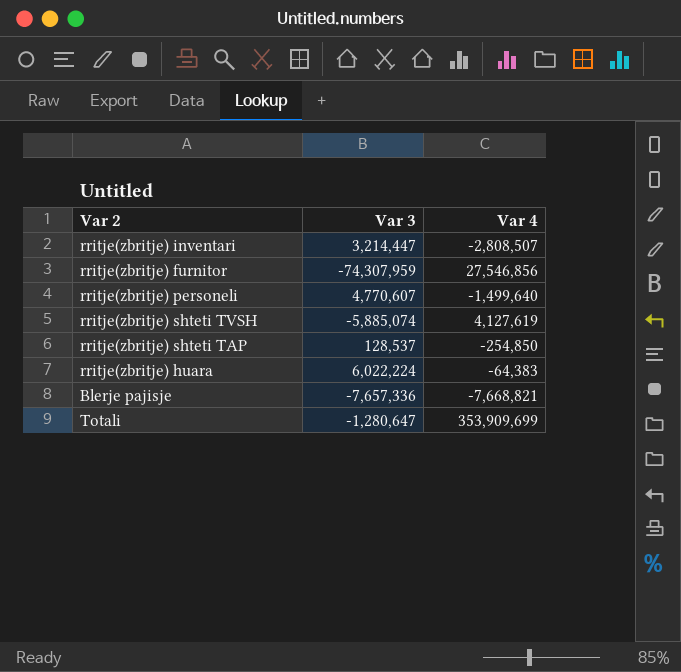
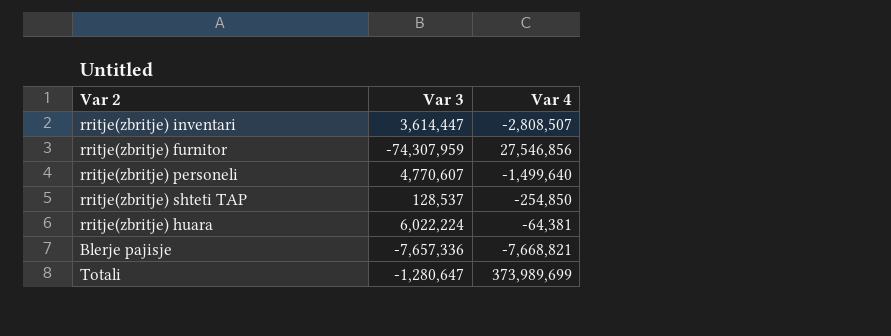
row rritje(zbritje) shteti TVSH: -5,885,074 | 4,127,619 -> none
rritje(zbritje) inventari | Var 3: 3,214,447 -> 3,614,447
rritje(zbritje) huara | Var 4: -64,383 -> -64,381
Totali | Var 4: 353,909,699 -> 373,989,699

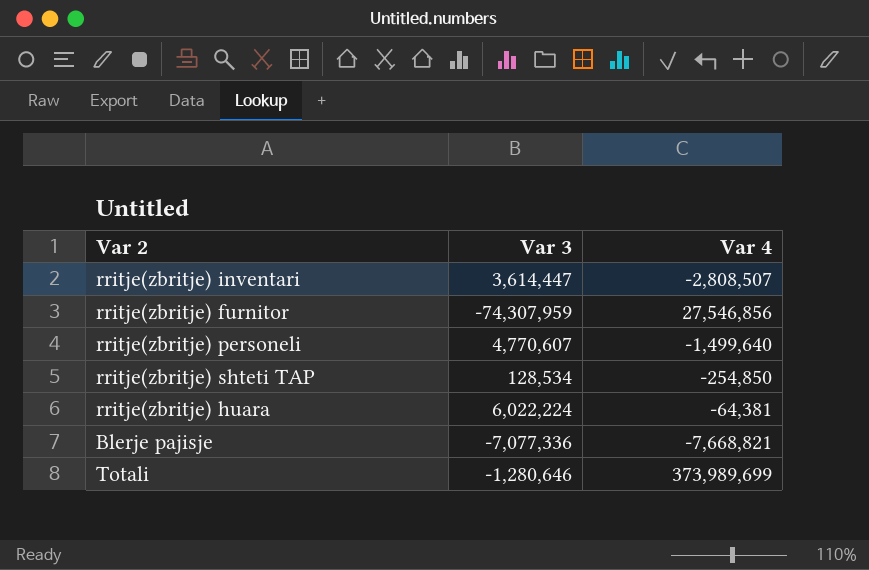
rritje(zbritje) shteti TAP | Var 3: 128,537 -> 128,534
Blerje pajisje | Var 3: -7,657,336 -> -7,077,336
Totali | Var 3: -1,280,647 -> -1,280,646

